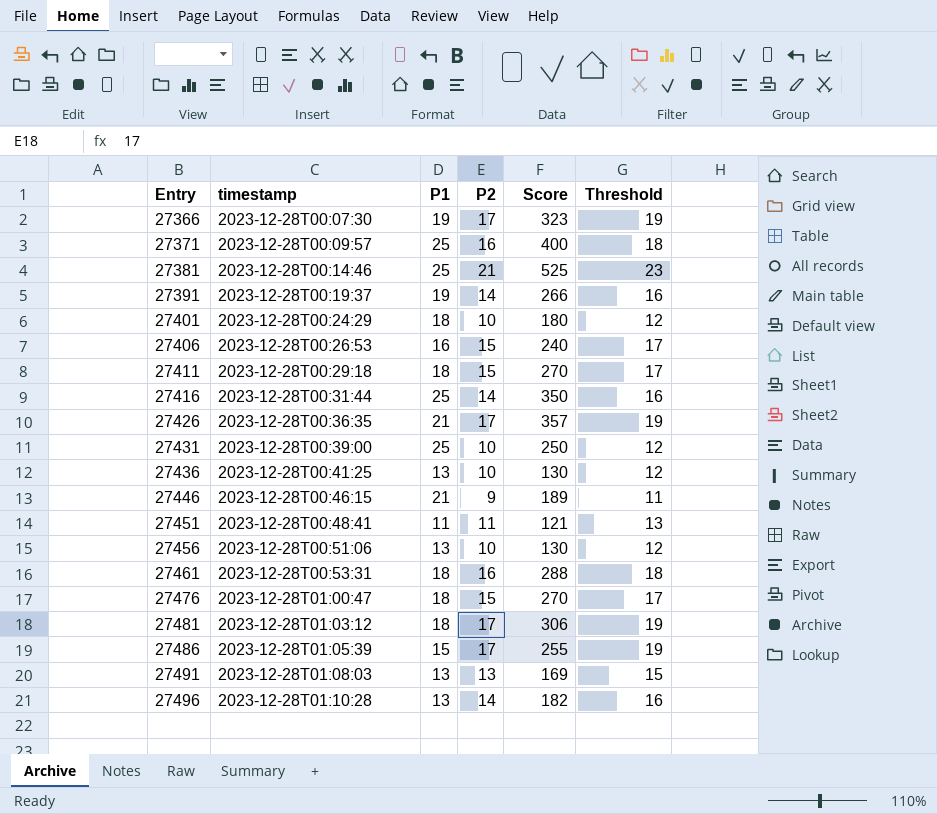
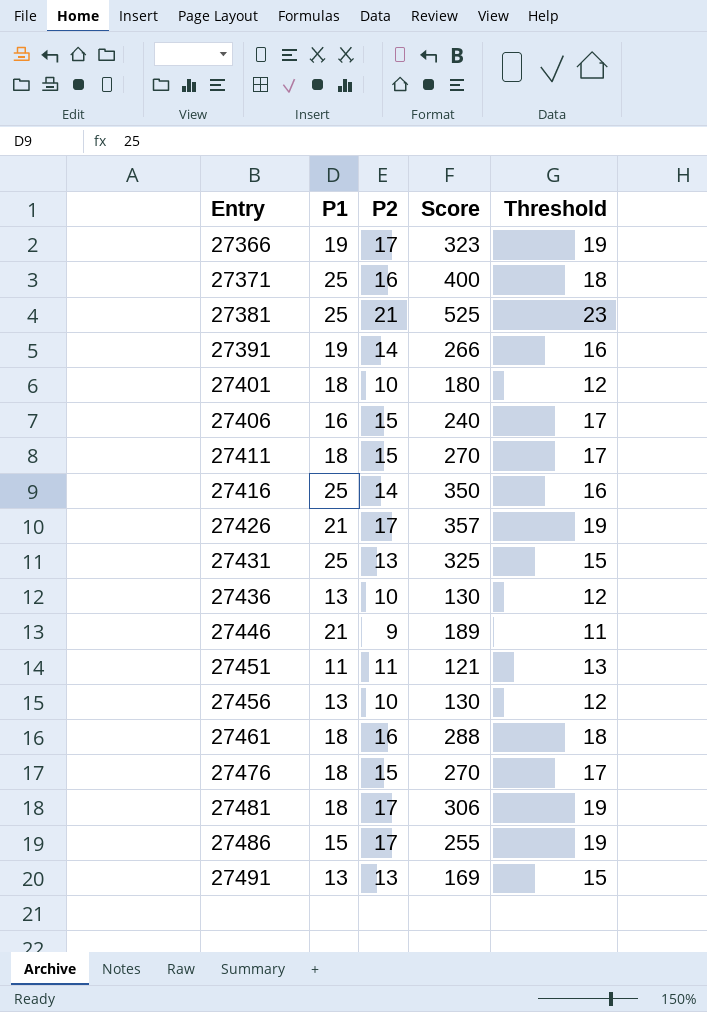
column timestamp | position: 2 -> none
row 27496: 2023-12-28T01:10:28 | 13 | 14 | 182 | 16 -> none
27431 | P2: 10 -> 13
27431 | Score: 250 -> 325
27431 | Threshold: 12 -> 15

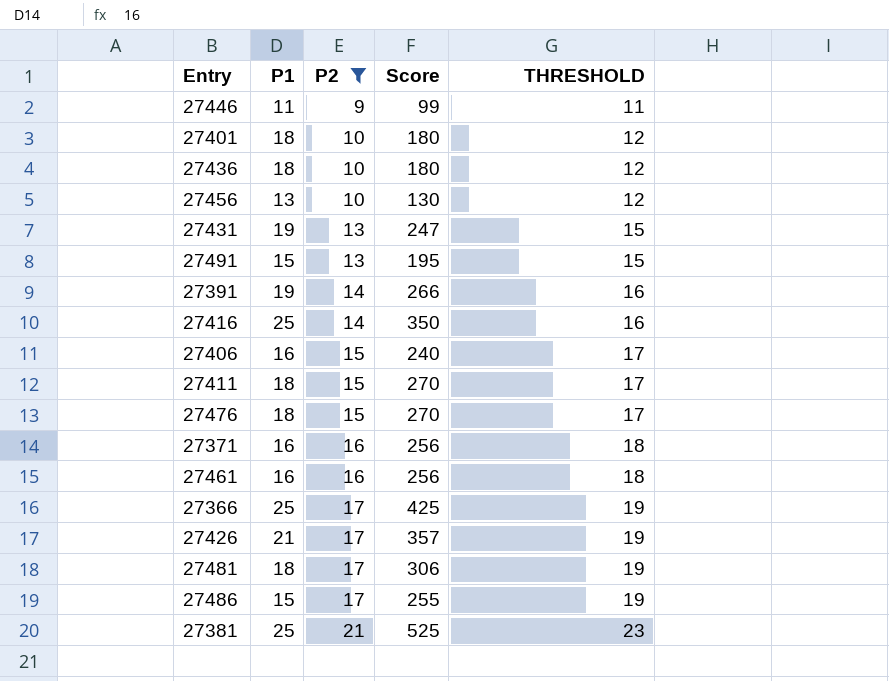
filter: none -> P2 != 11
row order: Entry ascending -> P2 ascending
column name: Threshold -> THRESHOLD
27446 | P1: 21 -> 11
27446 | Score: 189 -> 99
27436 | P1: 13 -> 18
27436 | Score: 130 -> 180
27431 | P1: 25 -> 19
27431 | Score: 325 -> 247
27491 | P1: 13 -> 15
27491 | Score: 169 -> 195
27371 | P1: 25 -> 16
27371 | Score: 400 -> 256
27461 | P1: 18 -> 16
27461 | Score: 288 -> 256
27366 | P1: 19 -> 25
27366 | Score: 323 -> 425

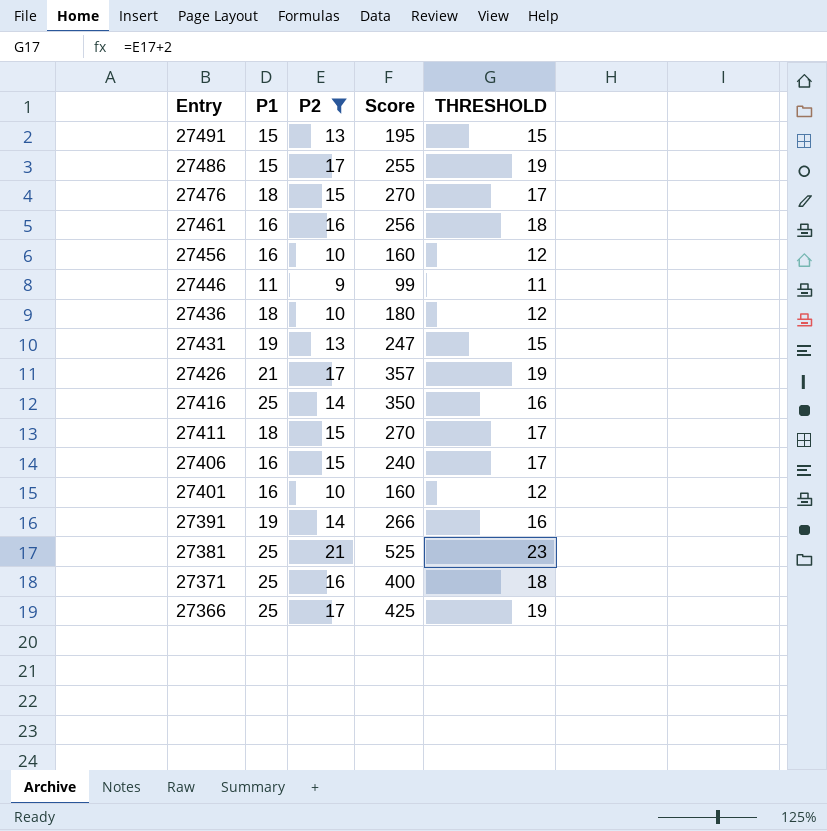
row order: P2 ascending -> Entry descending
row 27481: 18 | 17 | 306 | 19 -> none
27456 | P1: 13 -> 16
27456 | Score: 130 -> 160
27401 | P1: 18 -> 16
27401 | Score: 180 -> 160
27371 | P1: 16 -> 25
27371 | Score: 256 -> 400

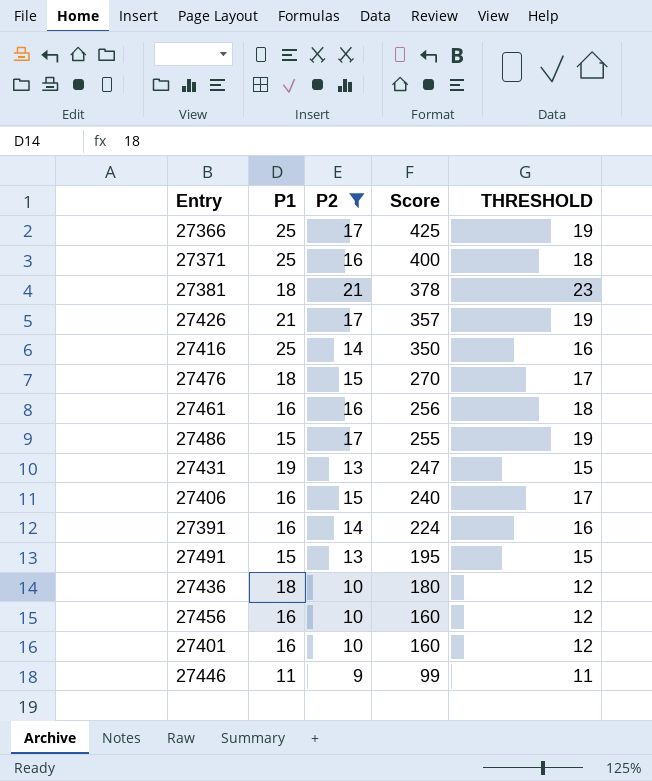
row order: Entry descending -> Score descending
row 27411: 18 | 15 | 270 | 17 -> none
27381 | P1: 25 -> 18
27381 | Score: 525 -> 378
27391 | P1: 19 -> 16
27391 | Score: 266 -> 224

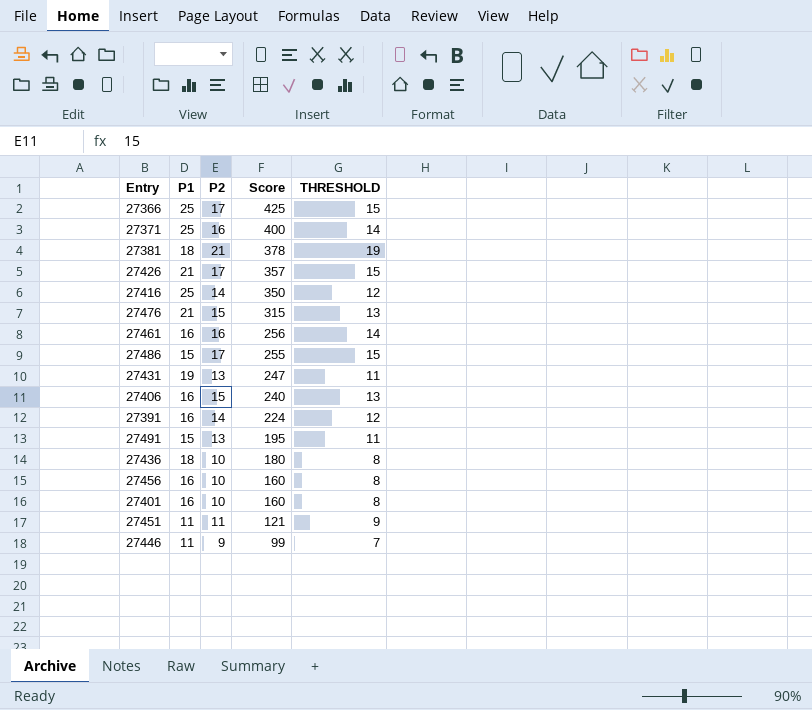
filter: P2 != 11 -> none
column THRESHOLD | formula: [P2] + 2 -> [P2] - 2
27476 | P1: 18 -> 21
27476 | Score: 270 -> 315

